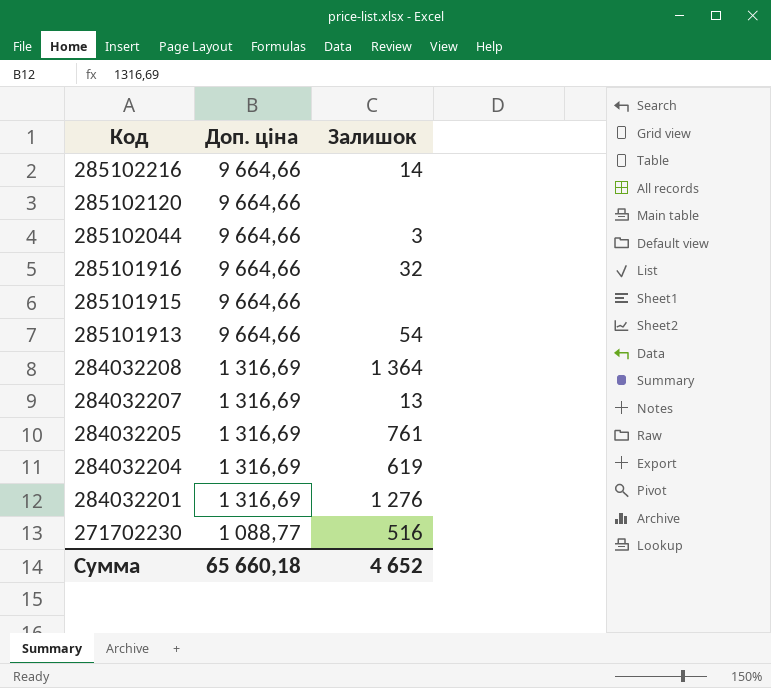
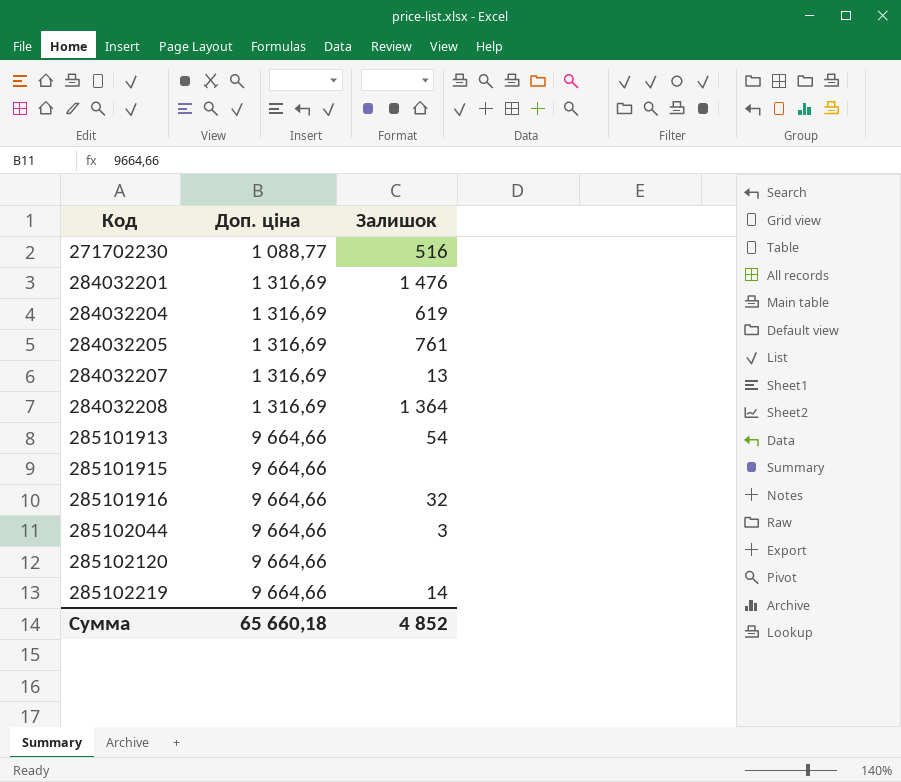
row order: Код descending -> Код ascending
row 285102216: 9 664,66 | 14 -> none
284032201 | Залишок: 1 276 -> 1 476
row 285102219: none -> 9 664,66 | 14
Сумма | Залишок: 4 652 -> 4 852

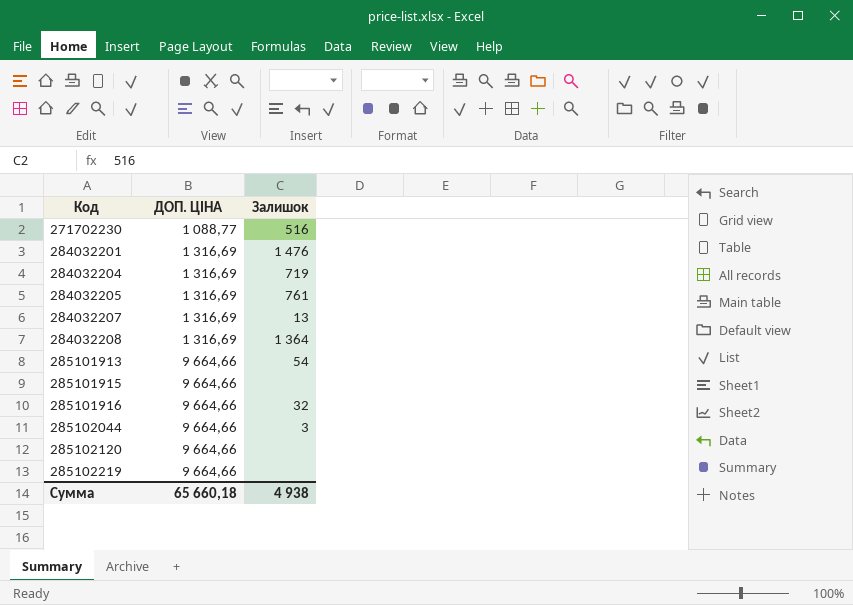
column name: Доп. ціна -> ДОП. ЦІНА
284032204 | Залишок: 619 -> 719
285102219 | Залишок: 14 -> none
Сумма | Залишок: 4 852 -> 4 938

